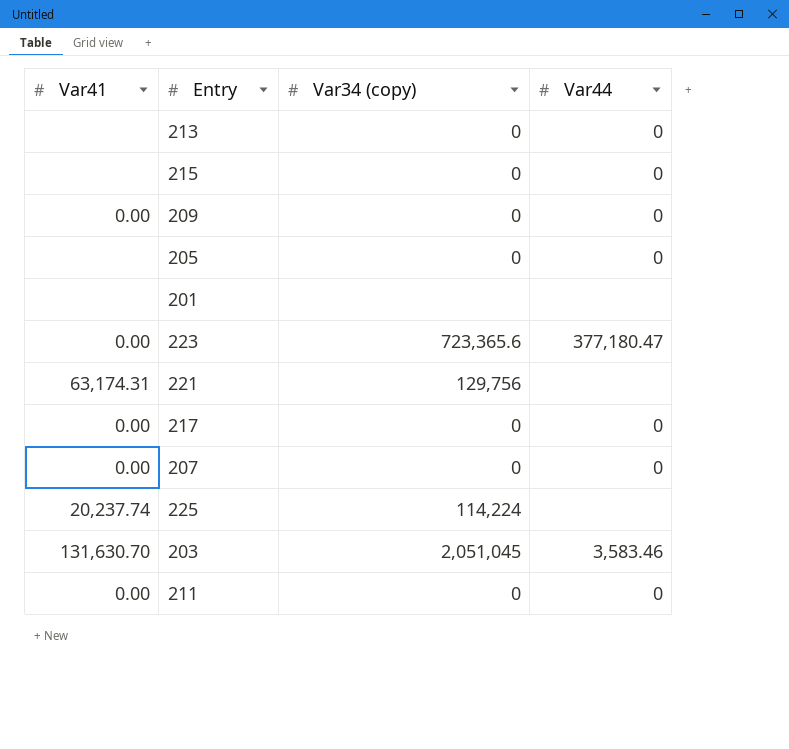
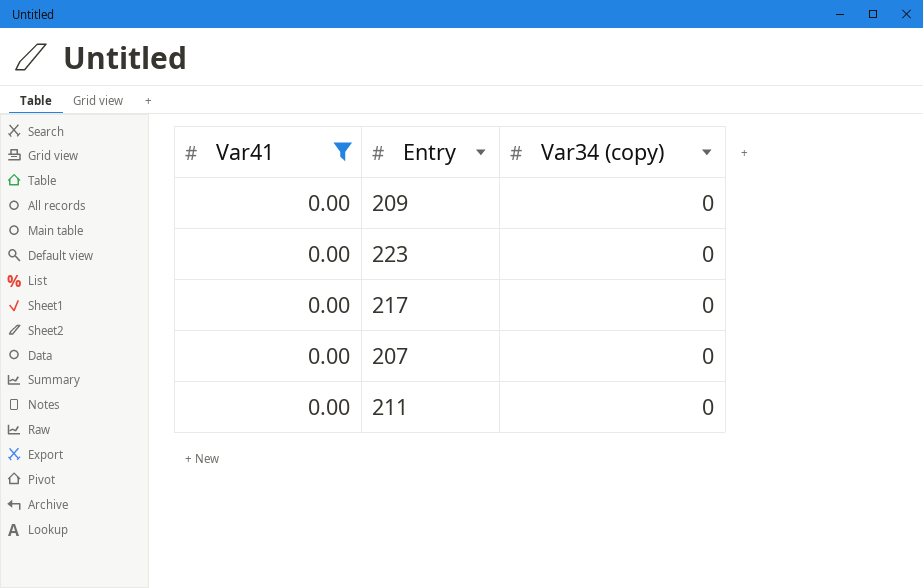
filter: none -> Var41 = 0.00
column Var44 | position: 4 -> none
223 | Var34 (copy): 723,365.6 -> 0

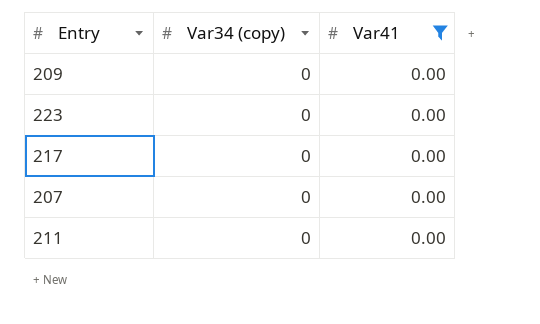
column Var41 | position: 1 -> 3

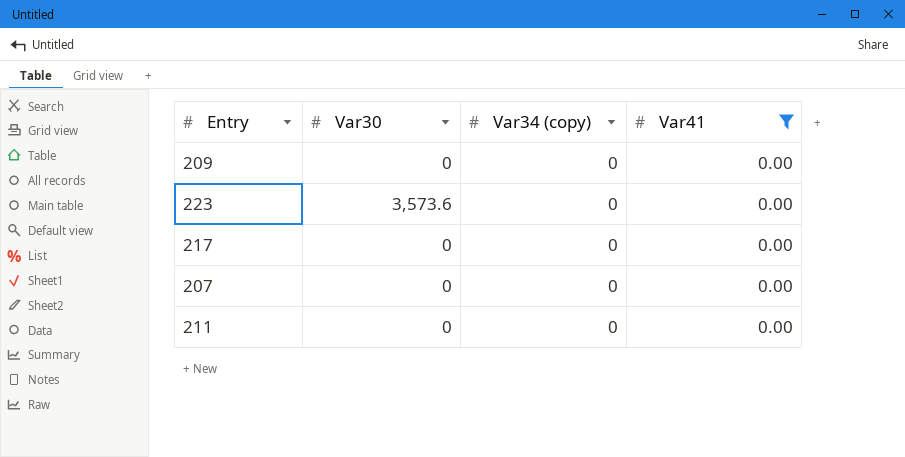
column Var30 | position: none -> 2

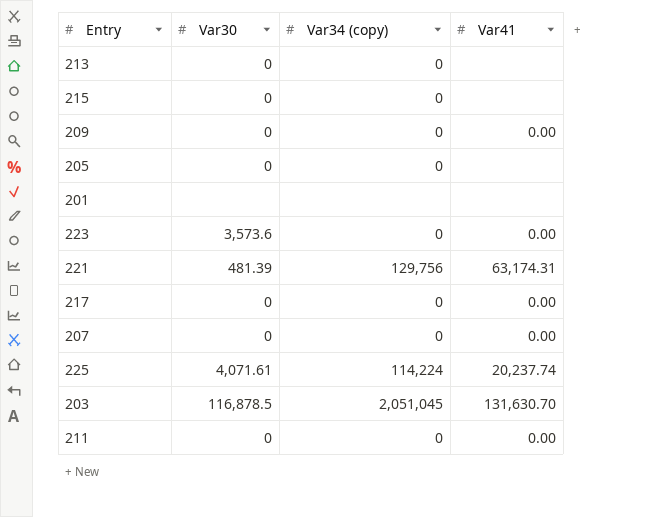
filter: Var41 = 0.00 -> none

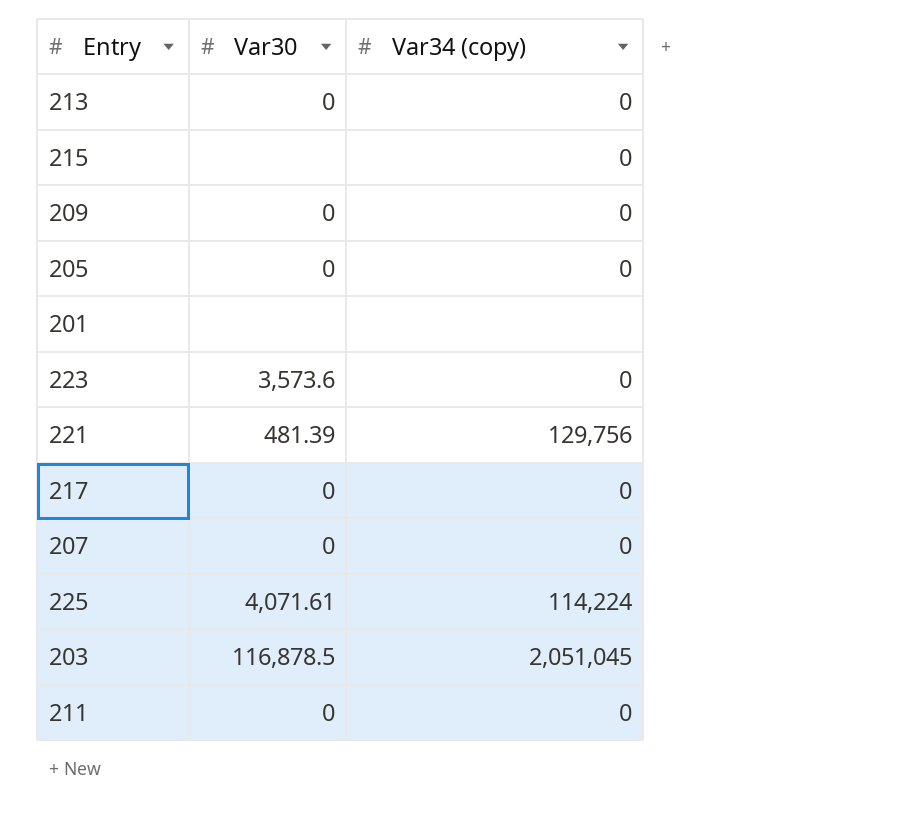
column Var41 | position: 4 -> none
215 | Var30: 0 -> none

